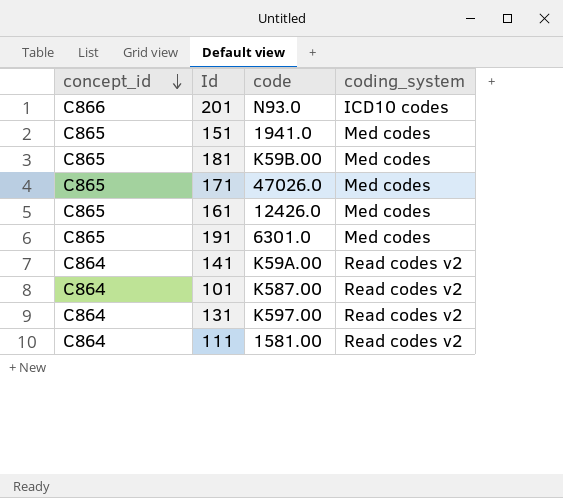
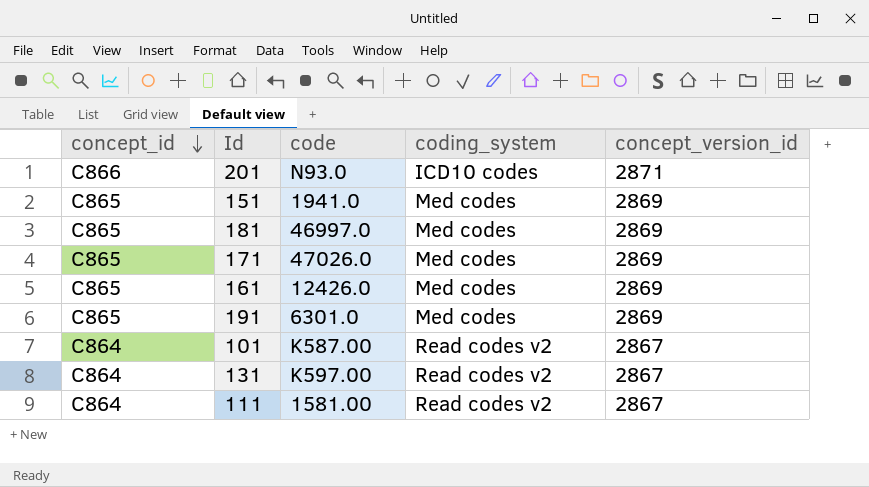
column concept_version_id | position: none -> 5
row 141: C864 | K59A.00 | Read codes v2 -> none
181 | code: K59B.00 -> 46997.0

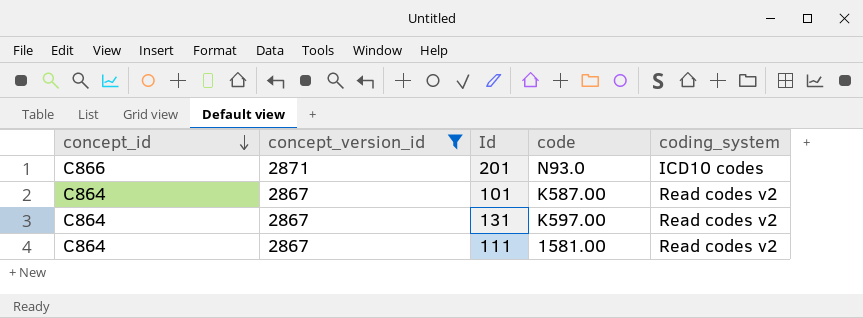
filter: none -> concept_version_id != 2869
column concept_version_id | position: 5 -> 2

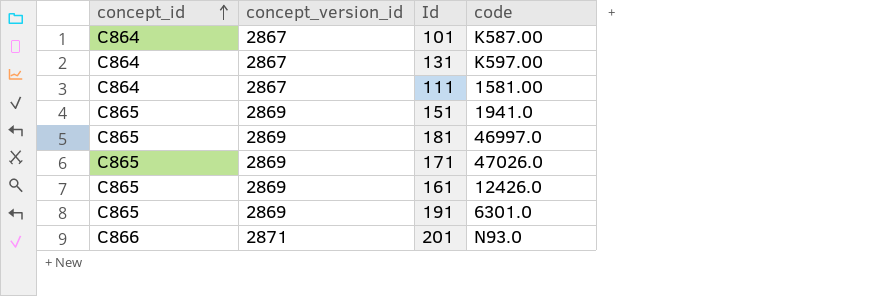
filter: concept_version_id != 2869 -> none
row order: concept_id descending -> concept_id ascending
column coding_system | position: 5 -> none

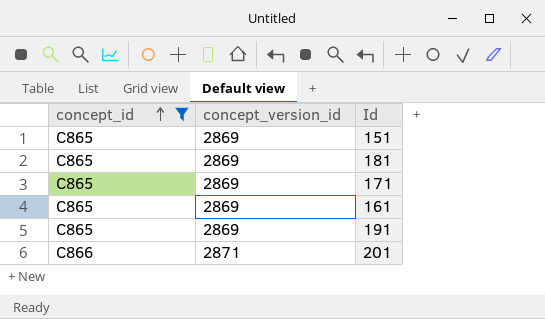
filter: none -> concept_id != C864
column code | position: 4 -> none

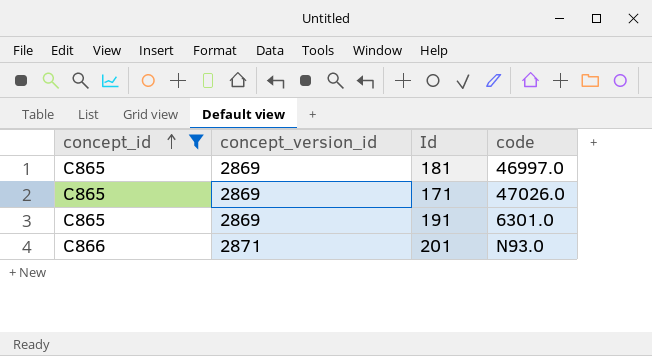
column code | position: none -> 4
row 151: C865 | 2869 -> none
row 161: C865 | 2869 -> none

